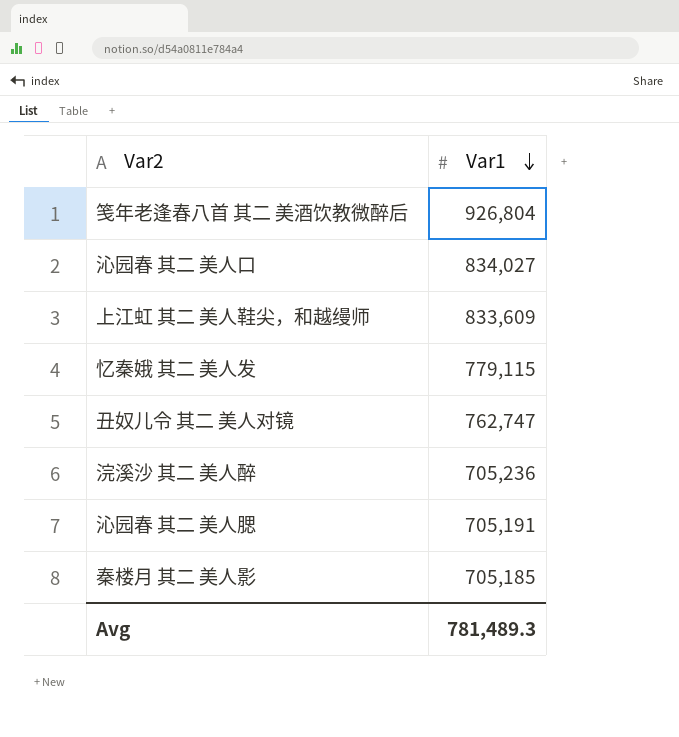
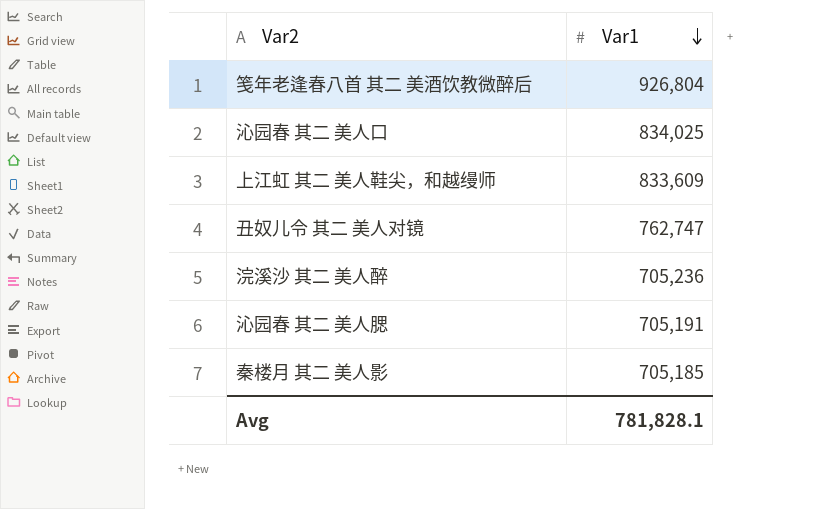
row 忆秦娥 其二 美人发: 779,115 -> none
沁园春 其二 美人口 | Var1: 834,027 -> 834,025
Avg | Var1: 781,489.3 -> 781,828.1

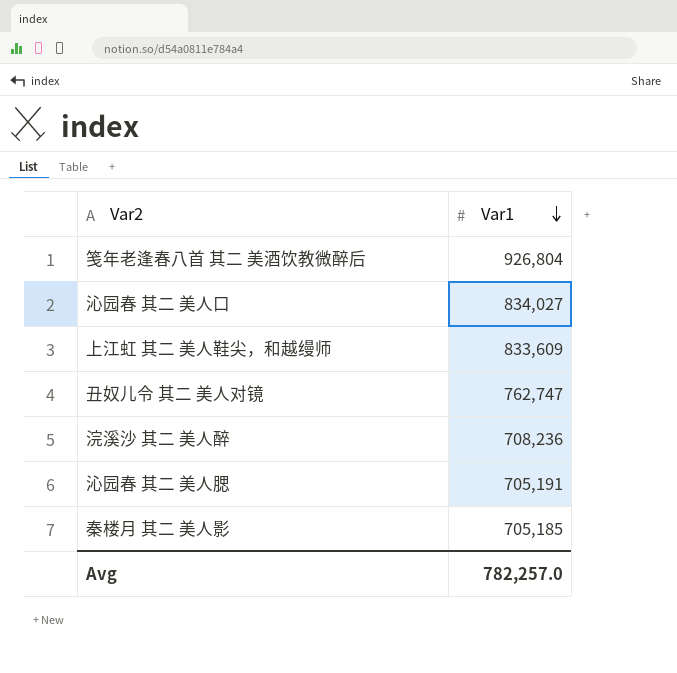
沁园春 其二 美人口 | Var1: 834,025 -> 834,027
浣溪沙 其二 美人醉 | Var1: 705,236 -> 708,236
Avg | Var1: 781,828.1 -> 782,257.0

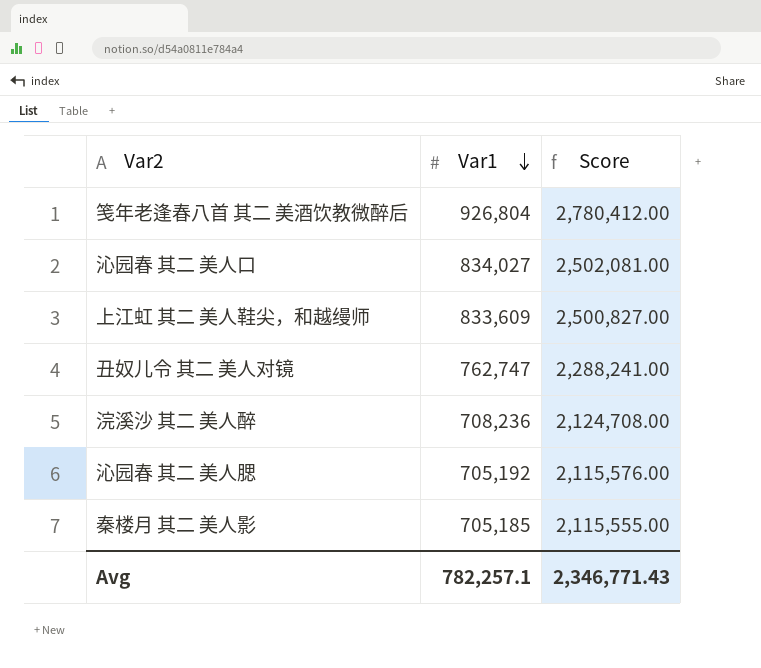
column Score | formula: none -> [Var1] * 3
沁园春 其二 美人腮 | Var1: 705,191 -> 705,192
Avg | Var1: 782,257.0 -> 782,257.1

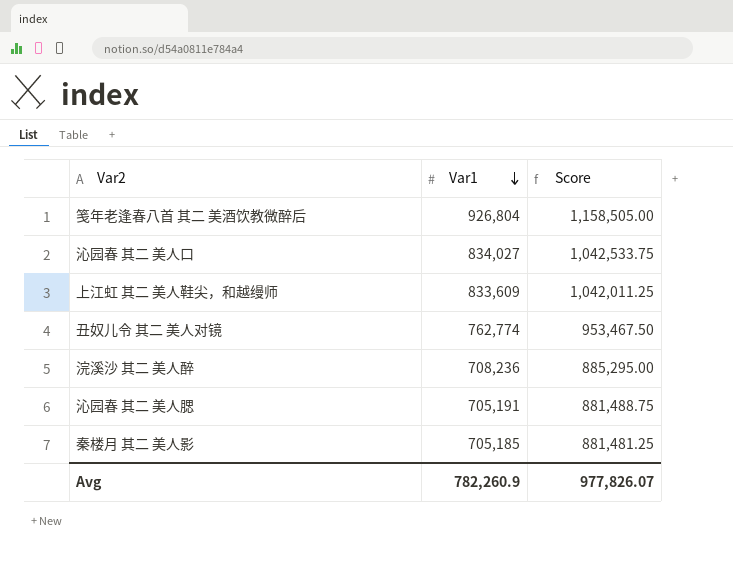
column Score | formula: [Var1] * 3 -> [Var1] * 1.25
丑奴儿令 其二 美人对镜 | Var1: 762,747 -> 762,774
沁园春 其二 美人腮 | Var1: 705,192 -> 705,191
Avg | Var1: 782,257.1 -> 782,260.9
Avg | Score: 2,346,771.43 -> 977,826.07

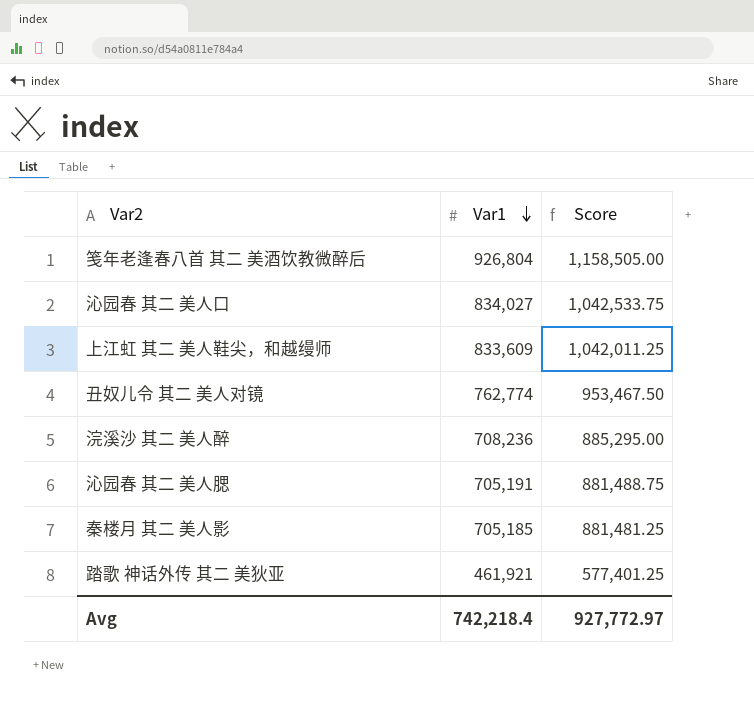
row 踏歌 神话外传 其二 美狄亚: none -> 461,921 | 577,401.25
Avg | Var1: 782,260.9 -> 742,218.4
Avg | Score: 977,826.07 -> 927,772.97

